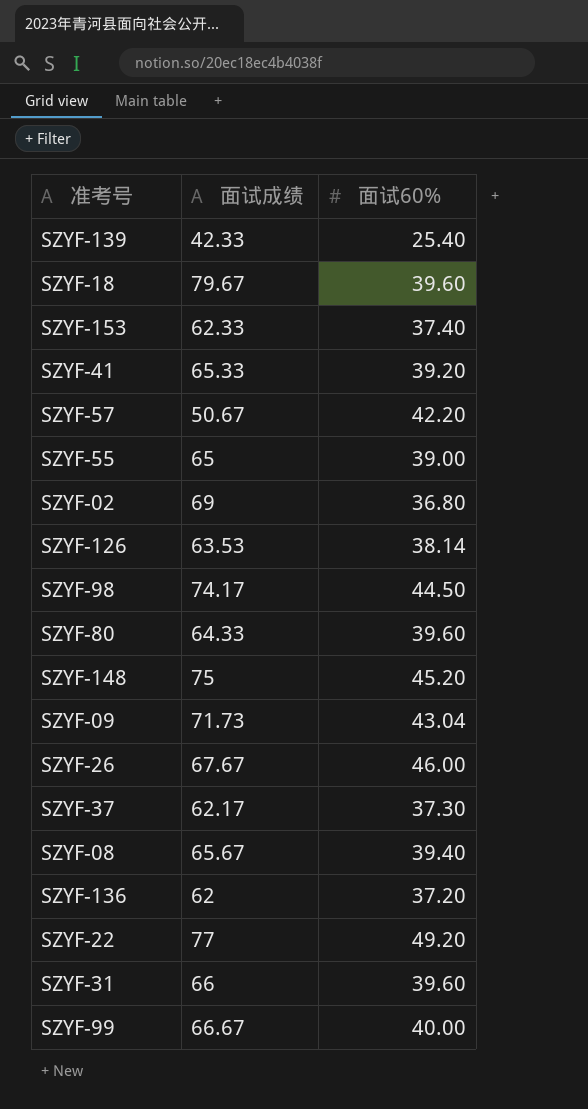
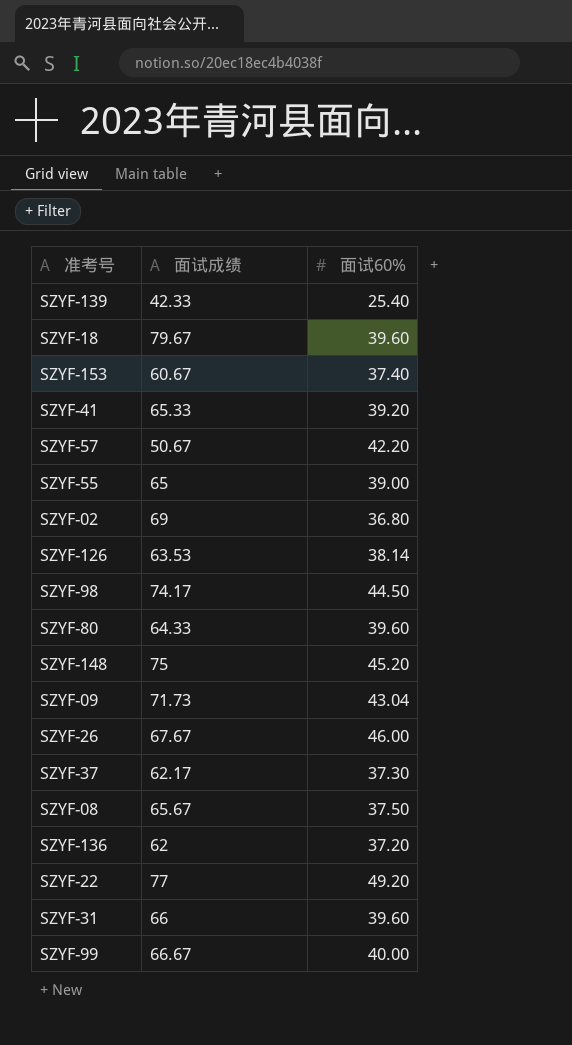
SZYF-153 | 面试成绩: 62.33 -> 60.67
SZYF-08 | 面试60%: 39.40 -> 37.50

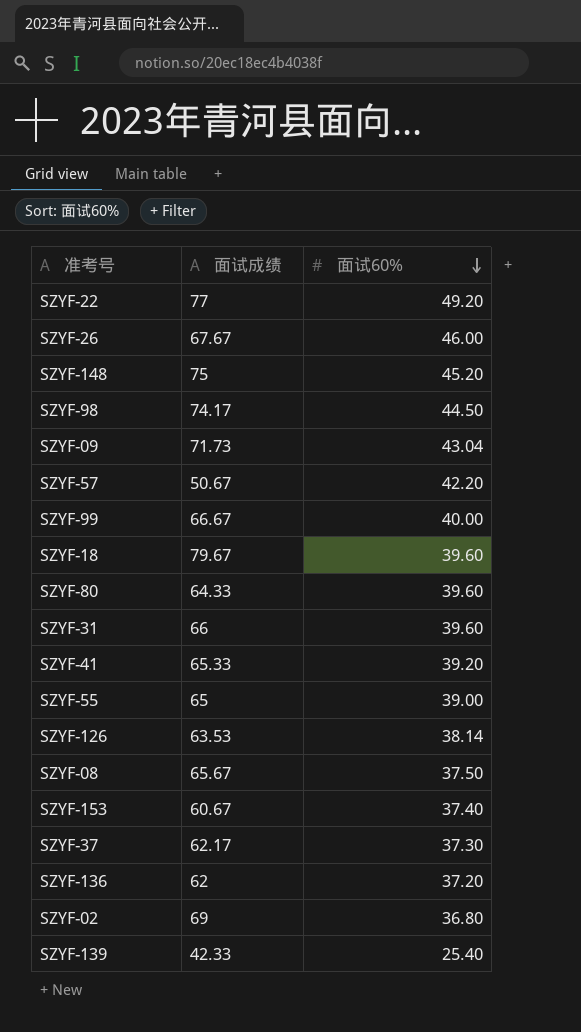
row order: none -> 面试60% descending

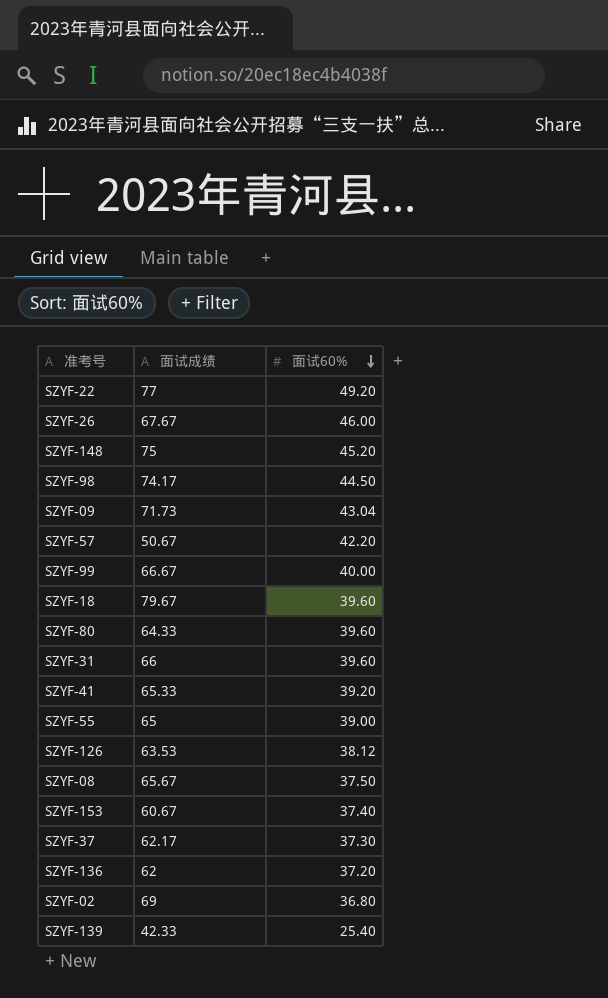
SZYF-126 | 面试60%: 38.14 -> 38.12

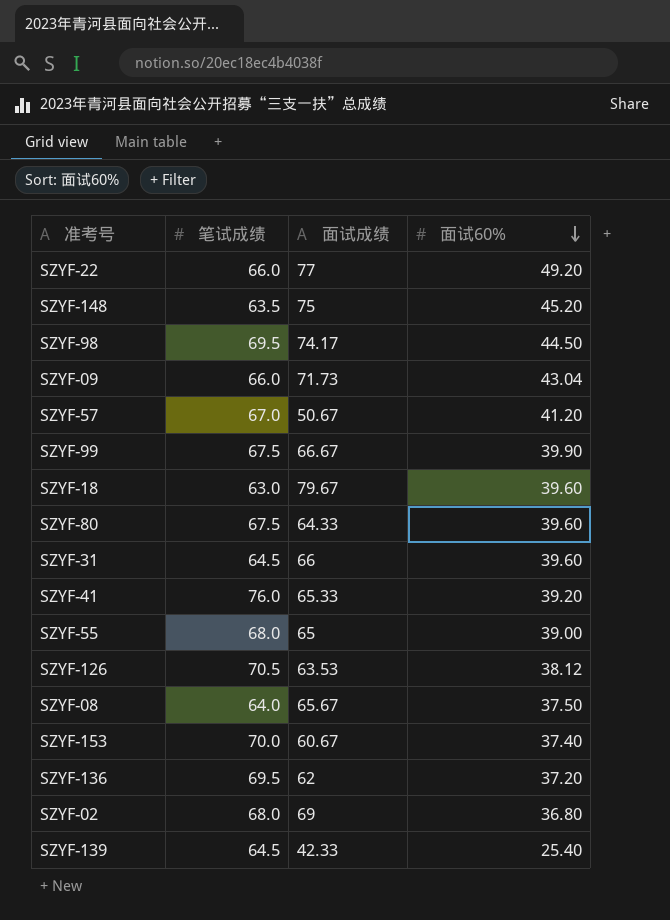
column 笔试成绩 | position: none -> 2
row SZYF-26: 67.67 | 46.00 -> none
row SZYF-37: 62.17 | 37.30 -> none
SZYF-57 | 面试60%: 42.20 -> 41.20
SZYF-99 | 面试60%: 40.00 -> 39.90

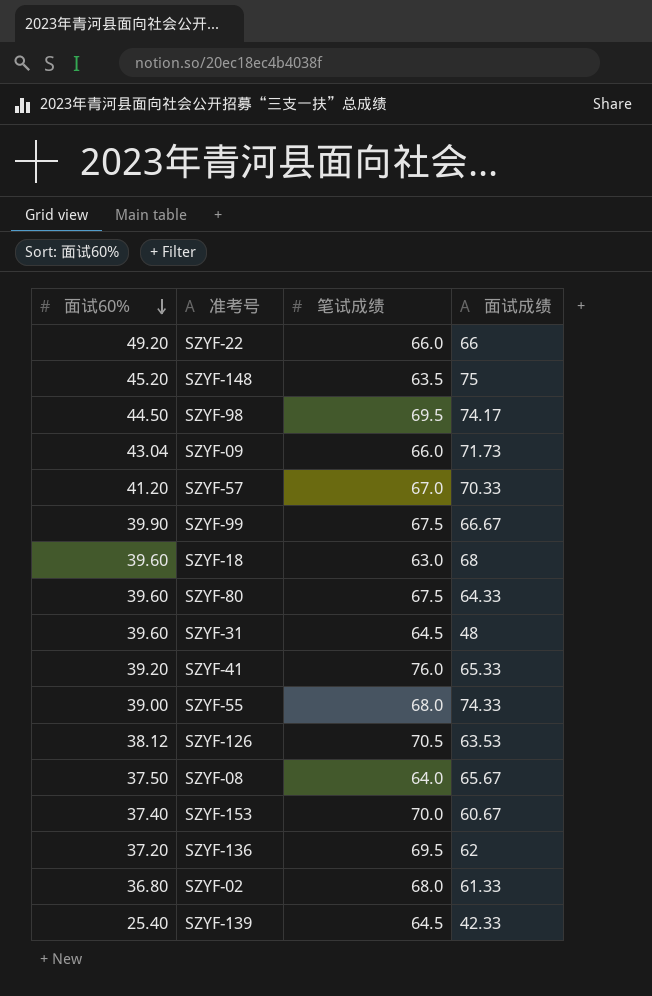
column 面试60% | position: 4 -> 1
SZYF-22 | 面试成绩: 77 -> 66
SZYF-57 | 面试成绩: 50.67 -> 70.33
SZYF-18 | 面试成绩: 79.67 -> 68
SZYF-31 | 面试成绩: 66 -> 48
SZYF-55 | 面试成绩: 65 -> 74.33
SZYF-02 | 面试成绩: 69 -> 61.33

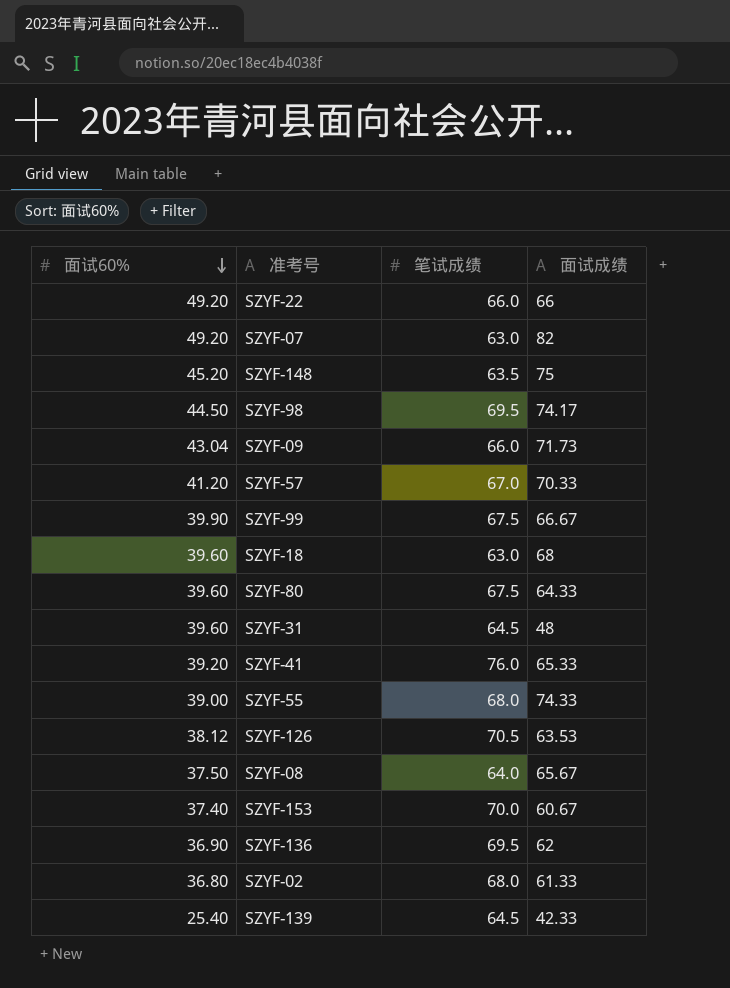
row SZYF-07: none -> 49.20 | 63.0 | 82
SZYF-136 | 面试60%: 37.20 -> 36.90

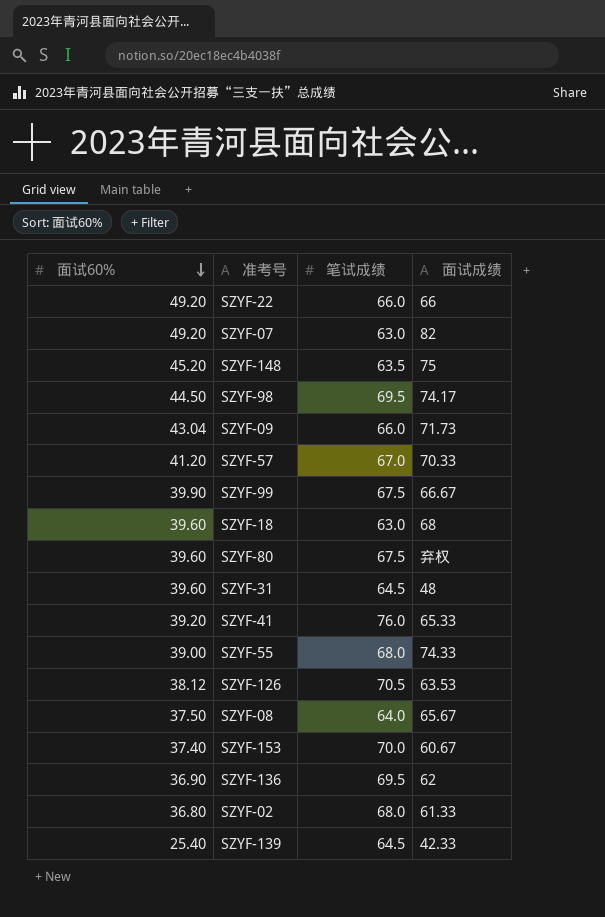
SZYF-80 | 面试成绩: 64.33 -> 弃权

